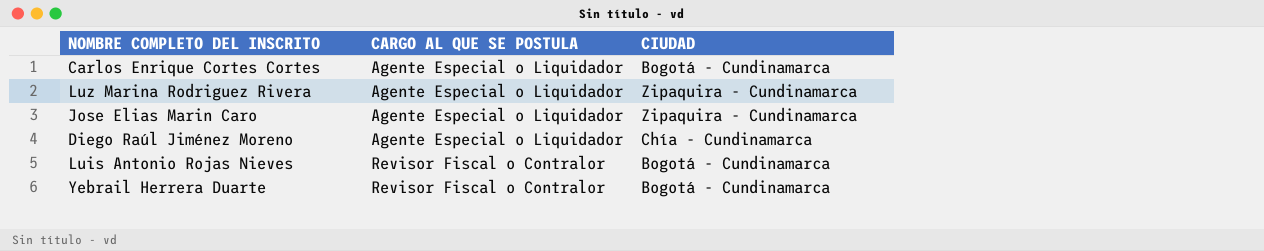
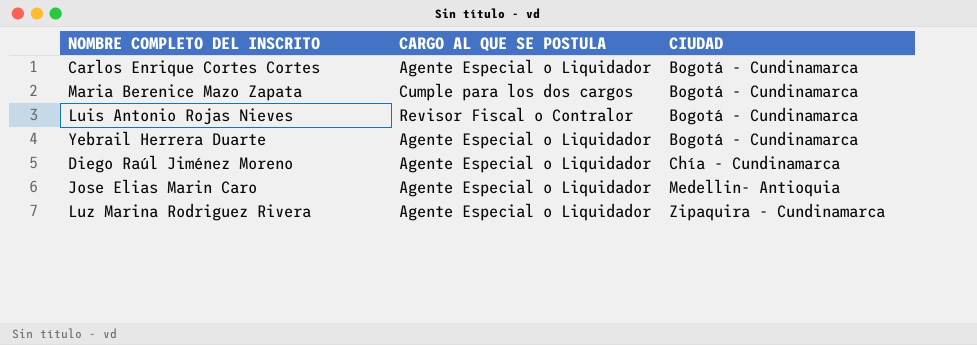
row order: CARGO AL QUE SE POSTULA ascending -> CIUDAD ascending
row Maria Berenice Mazo Zapata: none -> Cumple para los dos cargos | Bogotá - Cundinamarca
Yebrail Herrera Duarte | CARGO AL QUE SE POSTULA: Revisor Fiscal o Contralor -> Agente Especial o Liquidador
Jose Elias Marin Caro | CIUDAD: Zipaquira - Cundinamarca -> Medellin- Antioquia

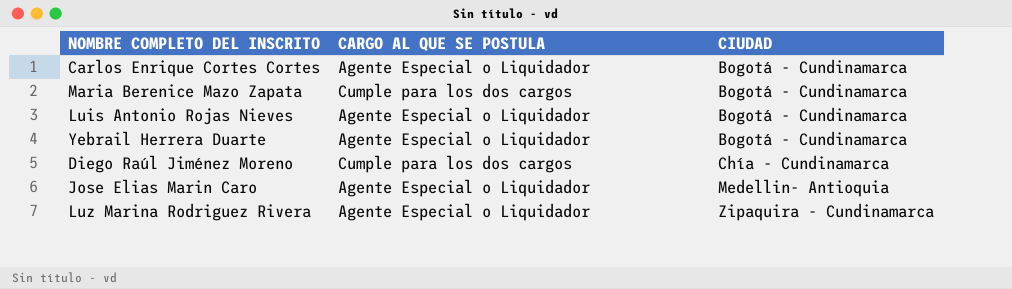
Luis Antonio Rojas Nieves | CARGO AL QUE SE POSTULA: Revisor Fiscal o Contralor -> Agente Especial o Liquidador
Diego Raúl Jiménez Moreno | CARGO AL QUE SE POSTULA: Agente Especial o Liquidador -> Cumple para los dos cargos

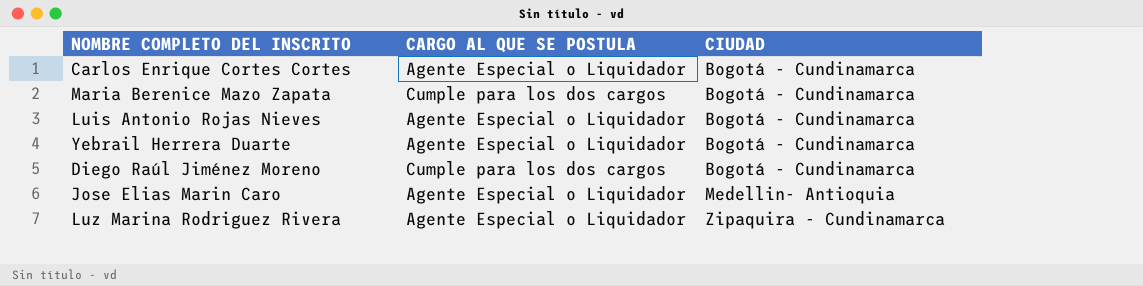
Diego Raúl Jiménez Moreno | CIUDAD: Chía - Cundinamarca -> Bogotá - Cundinamarca

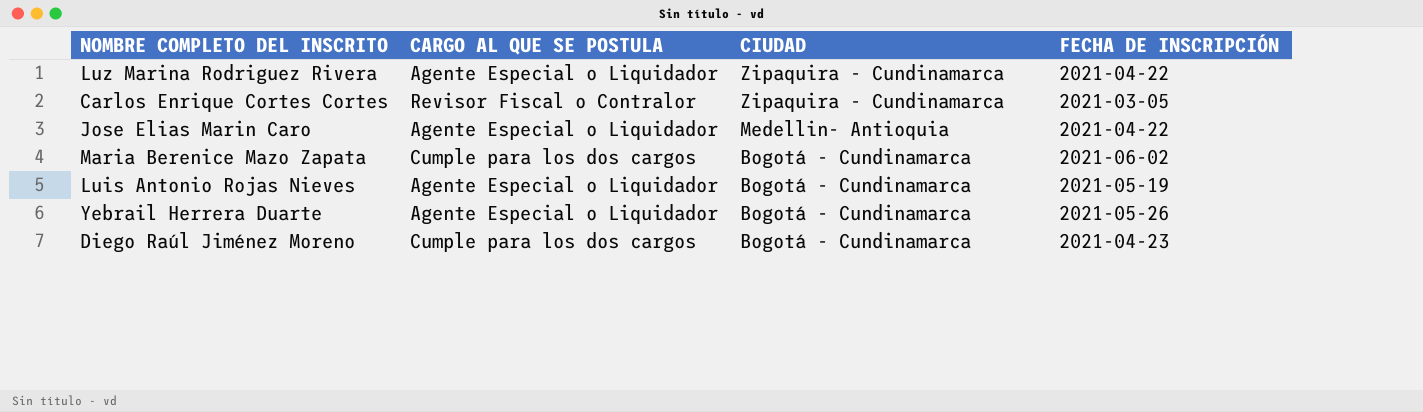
row order: CIUDAD ascending -> CIUDAD descending
column FECHA DE INSCRIPCIÓN | position: none -> 4
Carlos Enrique Cortes Cortes | CARGO AL QUE SE POSTULA: Agente Especial o Liquidador -> Revisor Fiscal o Contralor
Carlos Enrique Cortes Cortes | CIUDAD: Bogotá - Cundinamarca -> Zipaquira - Cundinamarca

